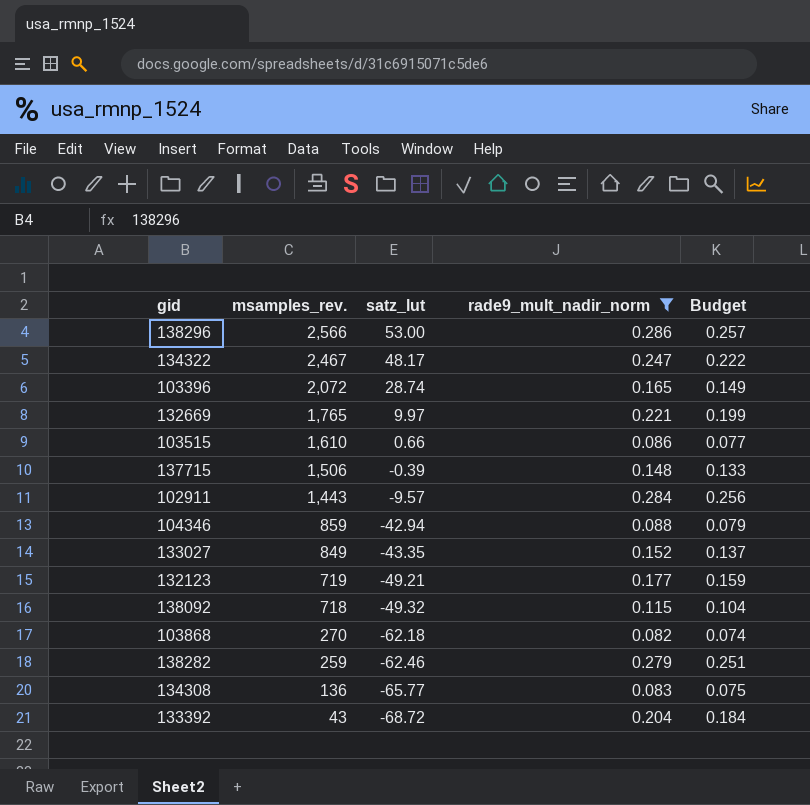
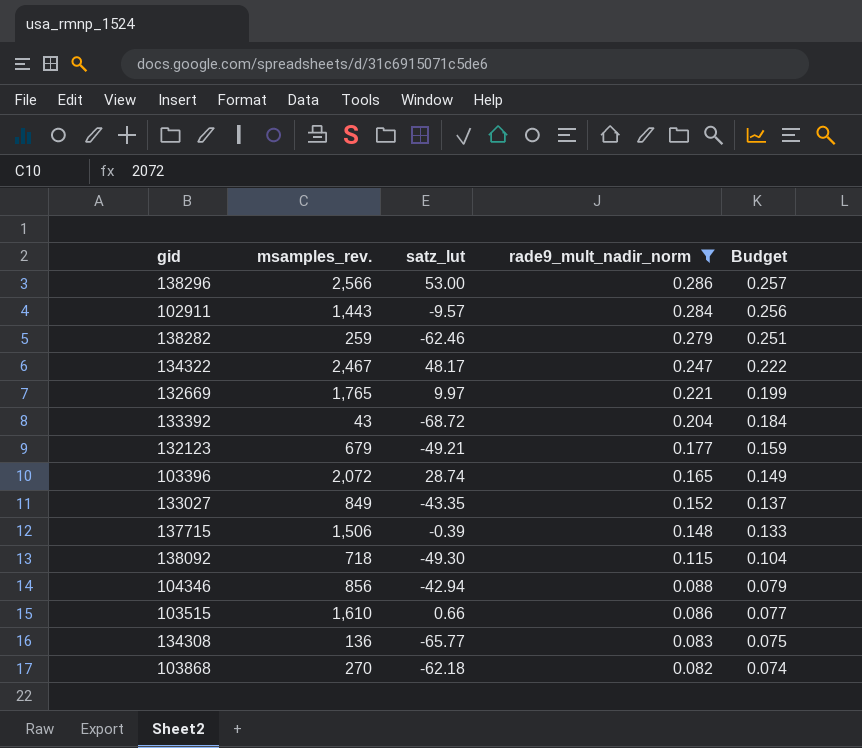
row order: msamples_rev. descending -> rade9_mult_nadir_norm descending
132123 | msamples_rev.: 719 -> 679
138092 | satz_lut: -49.32 -> -49.30
104346 | msamples_rev.: 859 -> 856

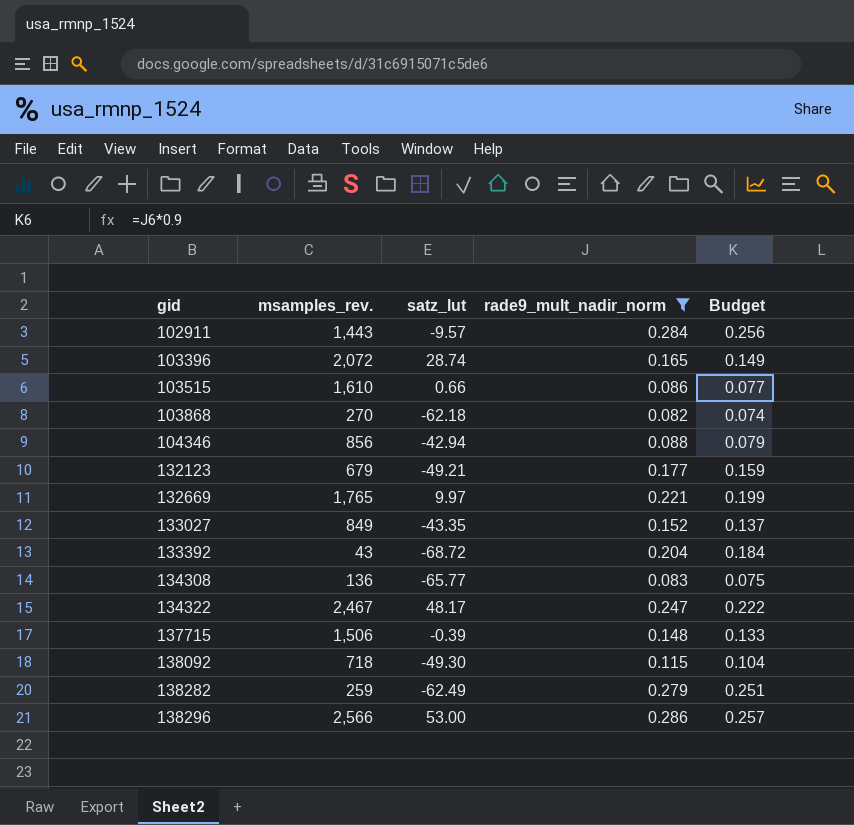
row order: rade9_mult_nadir_norm descending -> gid ascending
138282 | satz_lut: -62.46 -> -62.49

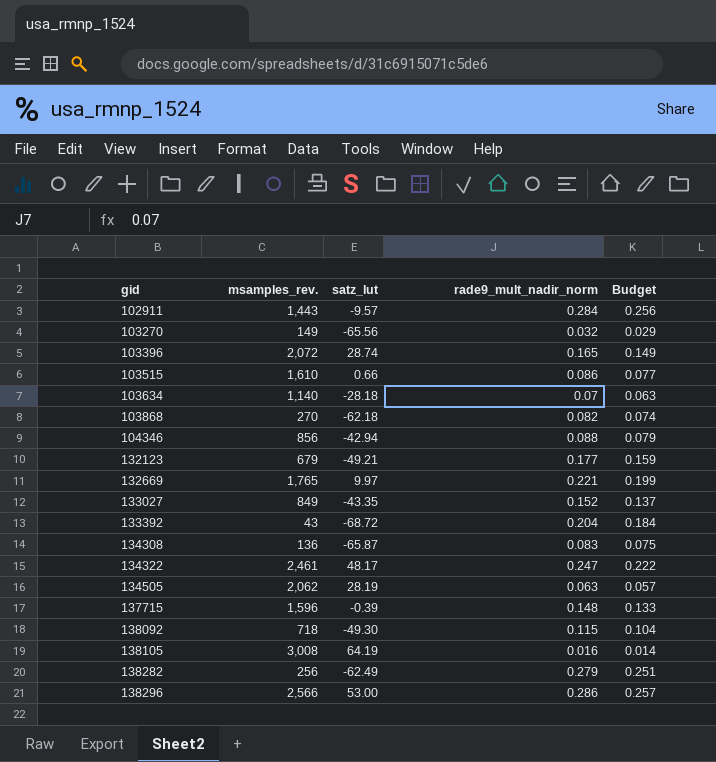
filter: rade9_mult_nadir_norm >= 0.082 -> none
134308 | satz_lut: -65.77 -> -65.87
134322 | msamples_rev.: 2,467 -> 2,461
137715 | msamples_rev.: 1,506 -> 1,596
138282 | msamples_rev.: 259 -> 256

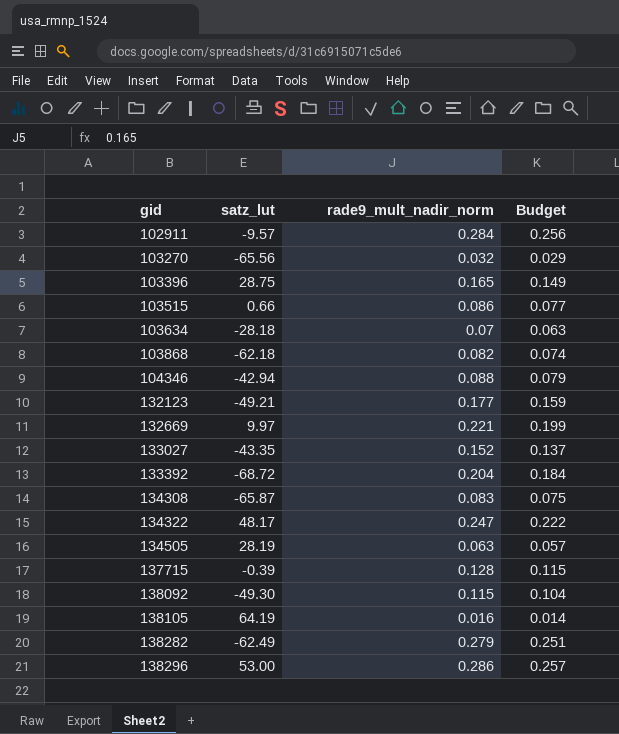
column msamples_rev. | position: 2 -> none
103396 | satz_lut: 28.74 -> 28.75
137715 | rade9_mult_nadir_norm: 0.148 -> 0.128
137715 | Budget: 0.133 -> 0.115

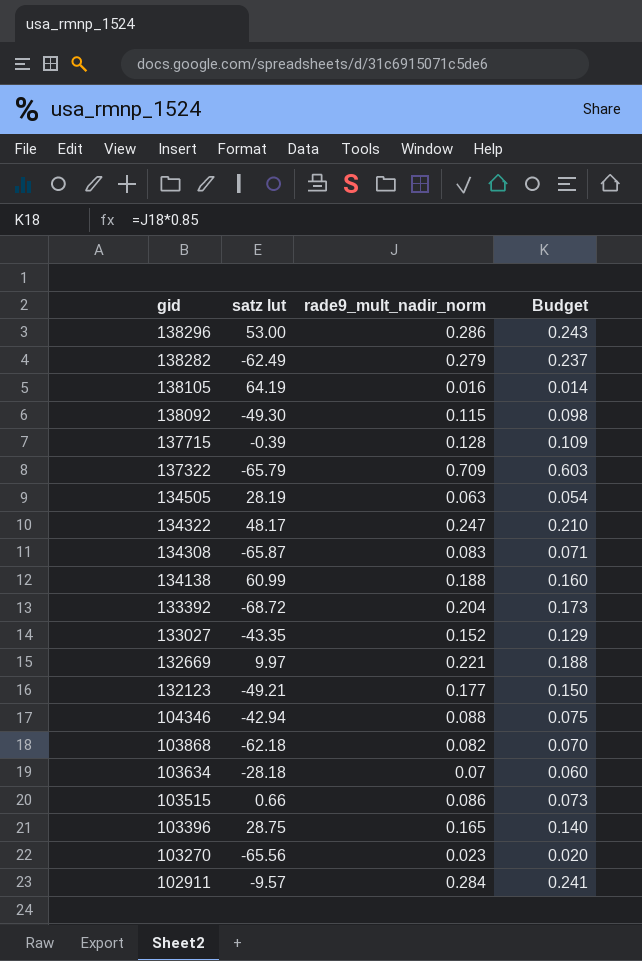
row order: gid ascending -> gid descending
column name: satz_lut -> satz lut
column Budget | formula: [rade9_mult_nadir_norm] * 0.9 -> [rade9_mult_nadir_norm] * 0.85
row 137322: none -> -65.79 | 0.709 | 0.603
row 134138: none -> 60.99 | 0.188 | 0.160
103270 | rade9_mult_nadir_norm: 0.032 -> 0.023

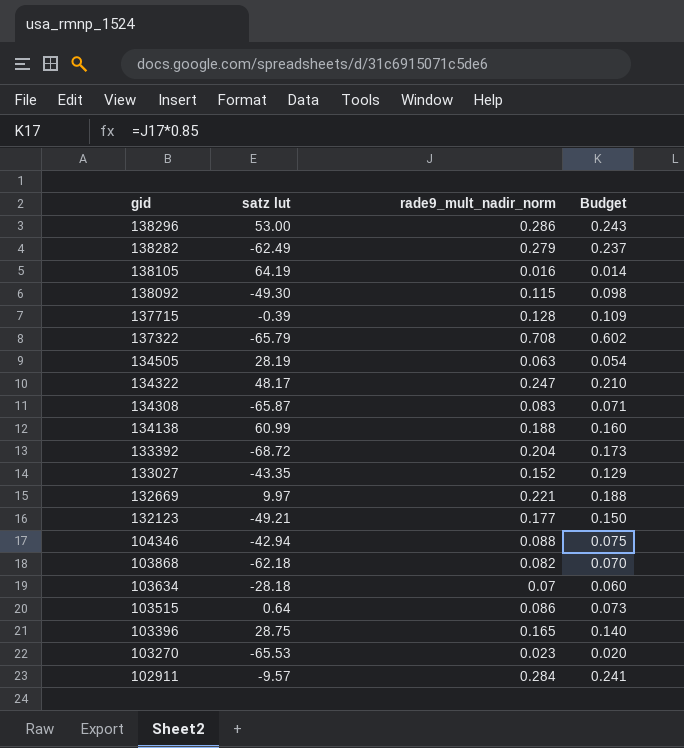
137322 | rade9_mult_nadir_norm: 0.709 -> 0.708
137322 | Budget: 0.603 -> 0.602
103515 | satz lut: 0.66 -> 0.64
103270 | satz lut: -65.56 -> -65.53

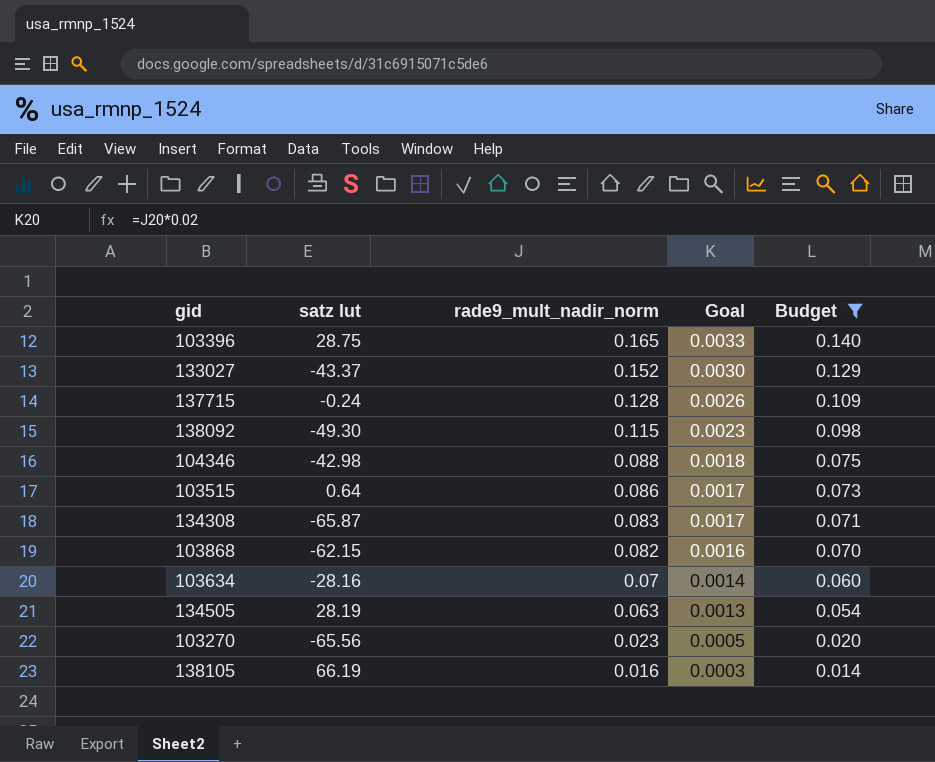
filter: none -> Budget <= 0.140
row order: gid descending -> rade9_mult_nadir_norm descending
column Goal | formula: none -> [rade9_mult_nadir_norm] * 0.02
133027 | satz lut: -43.35 -> -43.37
137715 | satz lut: -0.39 -> -0.24
104346 | satz lut: -42.94 -> -42.98
103868 | satz lut: -62.18 -> -62.15
103634 | satz lut: -28.18 -> -28.16
103270 | satz lut: -65.53 -> -65.56
138105 | satz lut: 64.19 -> 66.19

